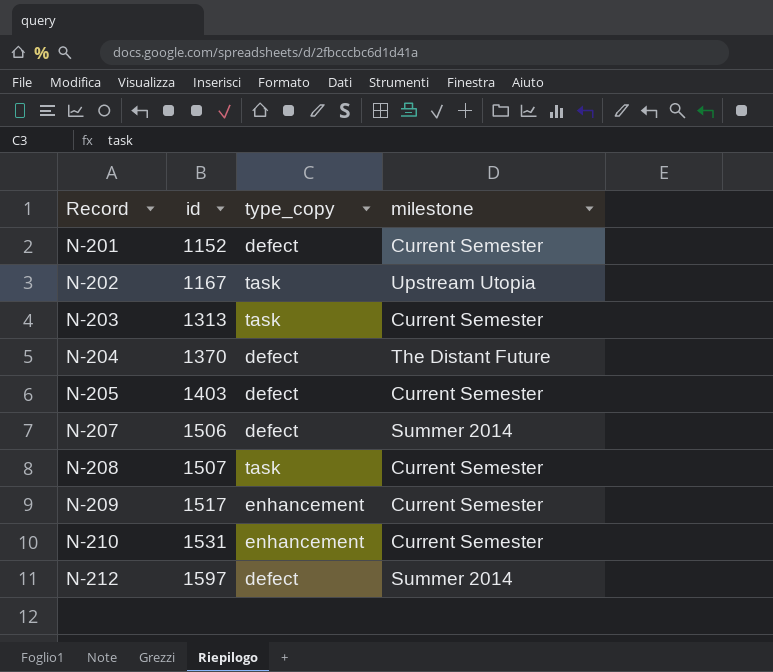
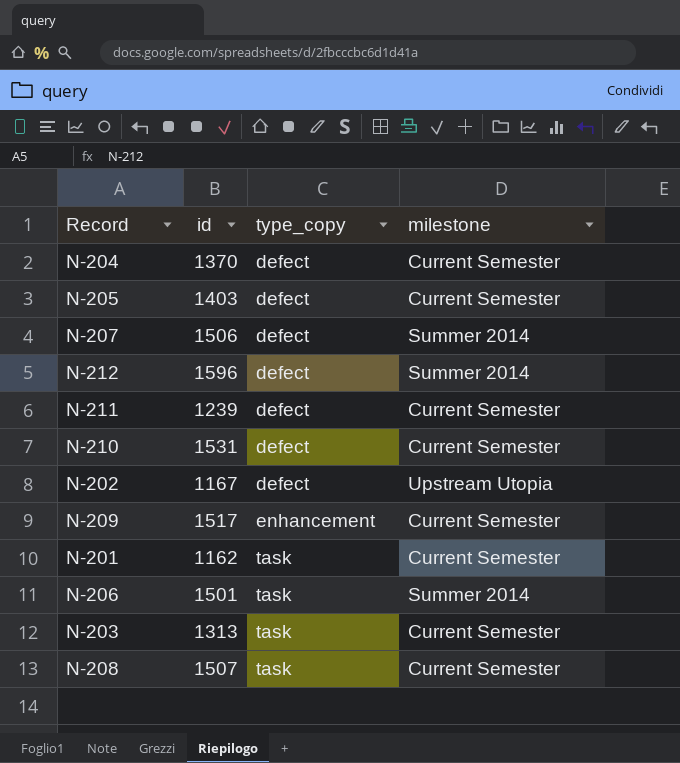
row order: Record ascending -> type_copy ascending
N-204 | milestone: The Distant Future -> Current Semester
N-212 | id: 1597 -> 1596
row N-211: none -> 1239 | defect | Current Semester
N-210 | type_copy: enhancement -> defect
N-202 | type_copy: task -> defect
N-201 | id: 1152 -> 1162
N-201 | type_copy: defect -> task
row N-206: none -> 1501 | task | Summer 2014

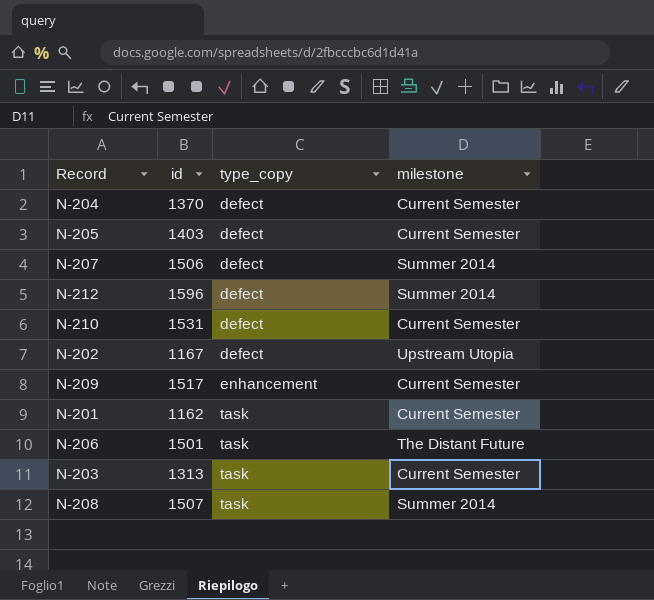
row N-211: 1239 | defect | Current Semester -> none
N-206 | milestone: Summer 2014 -> The Distant Future
N-208 | milestone: Current Semester -> Summer 2014

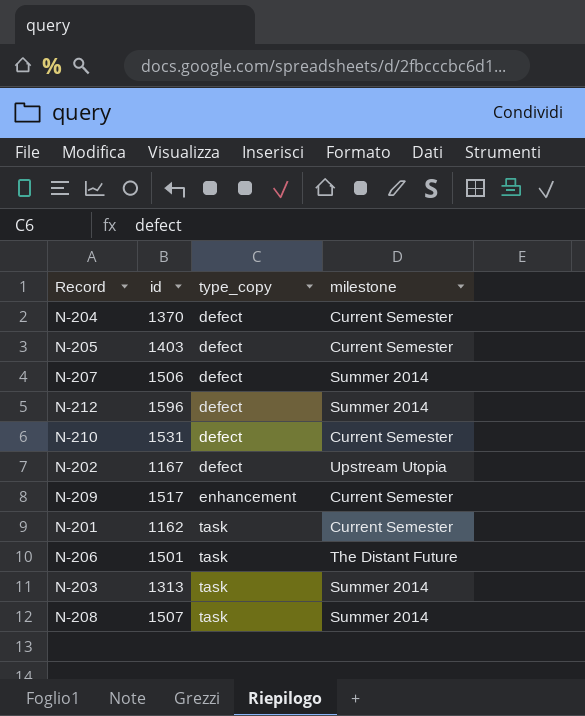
N-203 | milestone: Current Semester -> Summer 2014

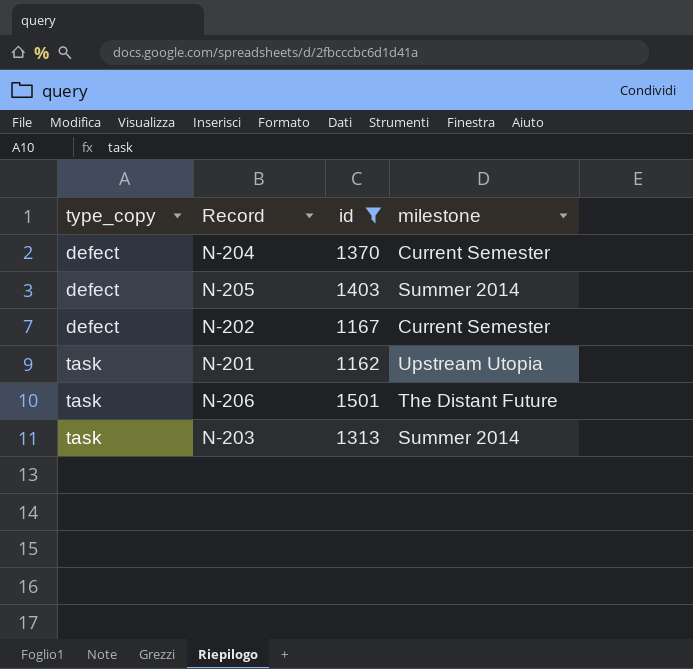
filter: none -> id <= 1501
column type_copy | position: 3 -> 1
N-205 | milestone: Current Semester -> Summer 2014
N-202 | milestone: Upstream Utopia -> Current Semester
N-201 | milestone: Current Semester -> Upstream Utopia

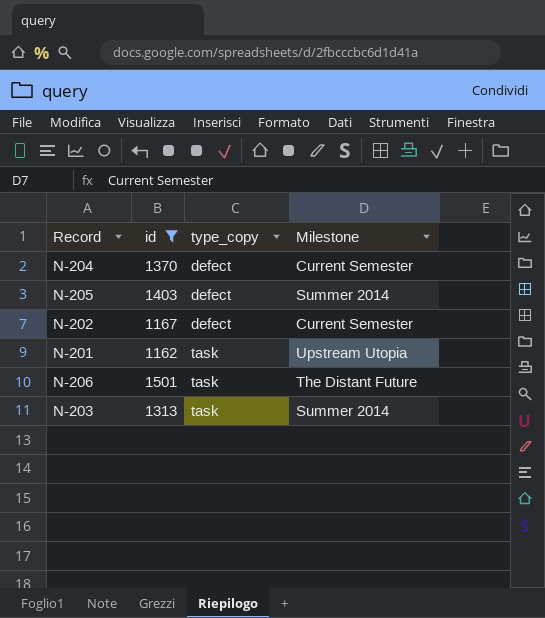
column type_copy | position: 1 -> 3
column name: milestone -> Milestone

